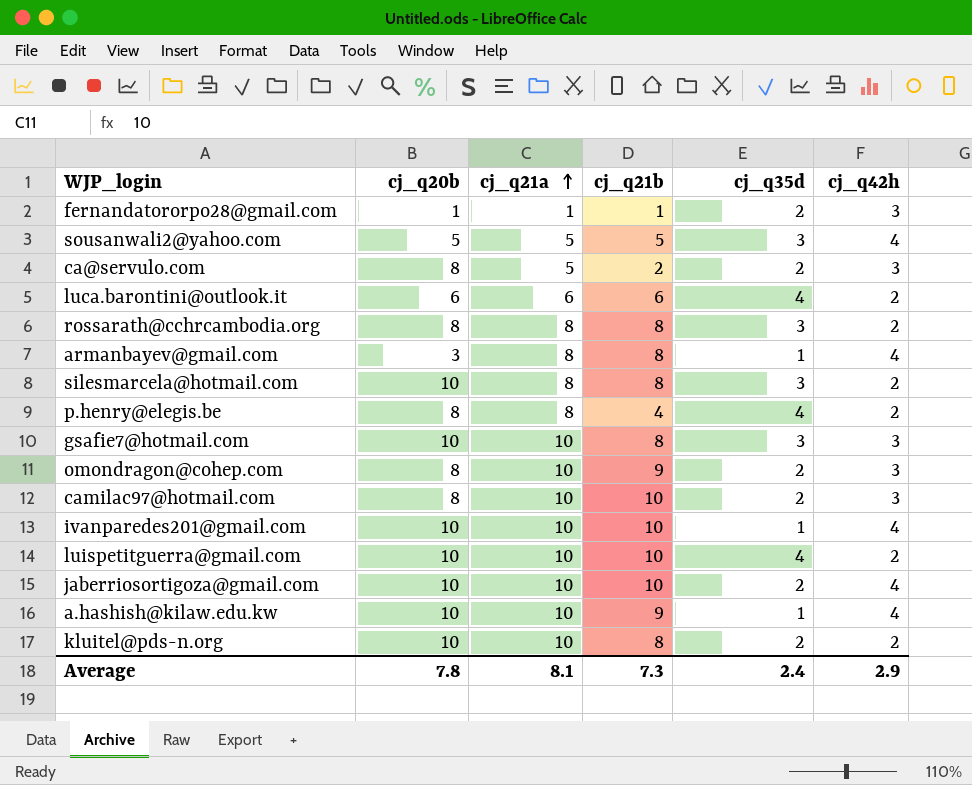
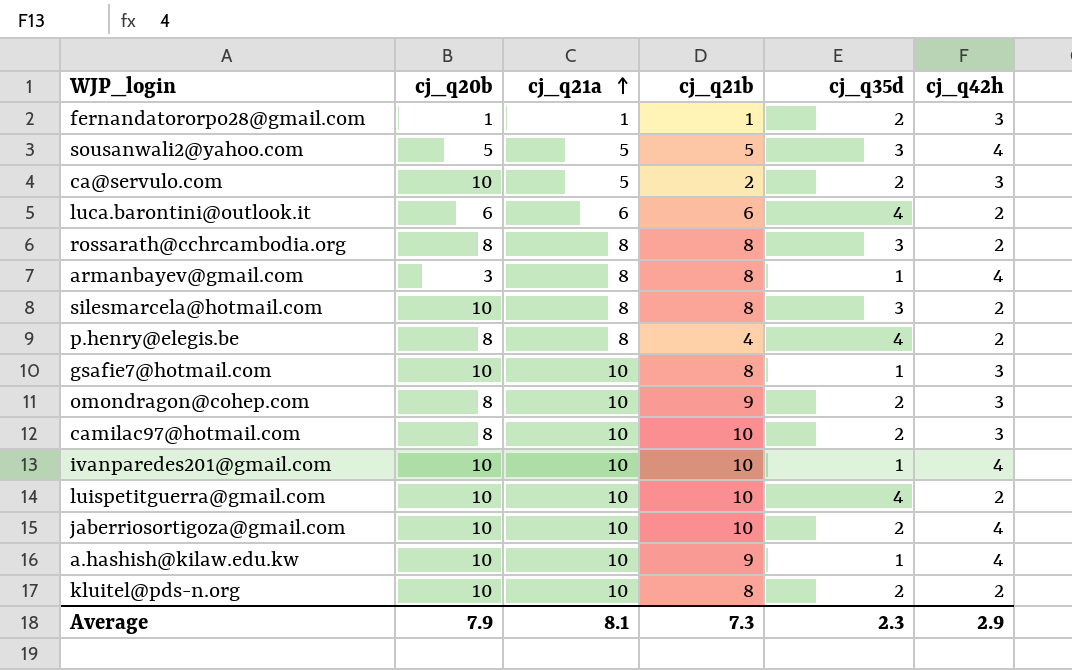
ca@servulo.com | cj_q20b: 8 -> 10
gsafie7@hotmail.com | cj_q35d: 3 -> 1
Average | cj_q20b: 7.8 -> 7.9
Average | cj_q35d: 2.4 -> 2.3

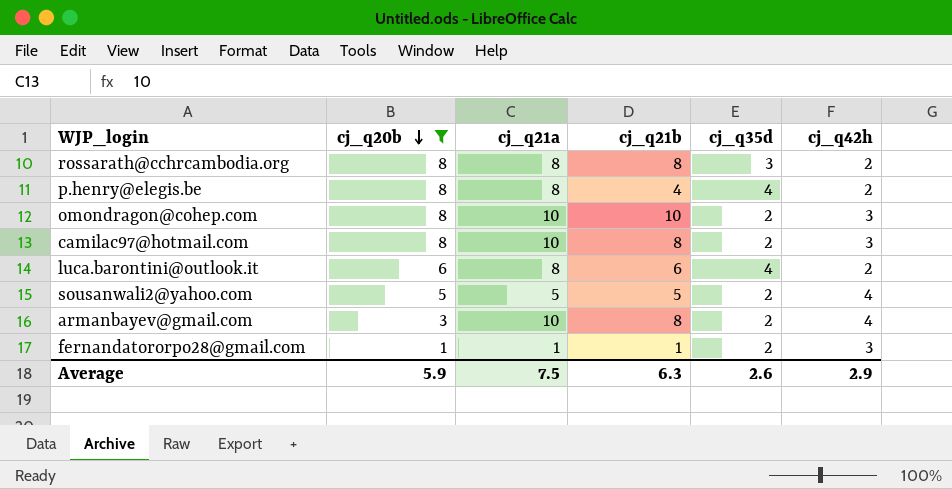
filter: none -> cj_q20b != 10
row order: cj_q21a ascending -> cj_q20b descending
omondragon@cohep.com | cj_q21b: 9 -> 10
camilac97@hotmail.com | cj_q21b: 10 -> 8
luca.barontini@outlook.it | cj_q21a: 6 -> 8
sousanwali2@yahoo.com | cj_q35d: 3 -> 2
armanbayev@gmail.com | cj_q21a: 8 -> 10
armanbayev@gmail.com | cj_q35d: 1 -> 2
Average | cj_q20b: 7.9 -> 5.9
Average | cj_q21a: 8.1 -> 7.5
Average | cj_q21b: 7.3 -> 6.3
Average | cj_q35d: 2.3 -> 2.6

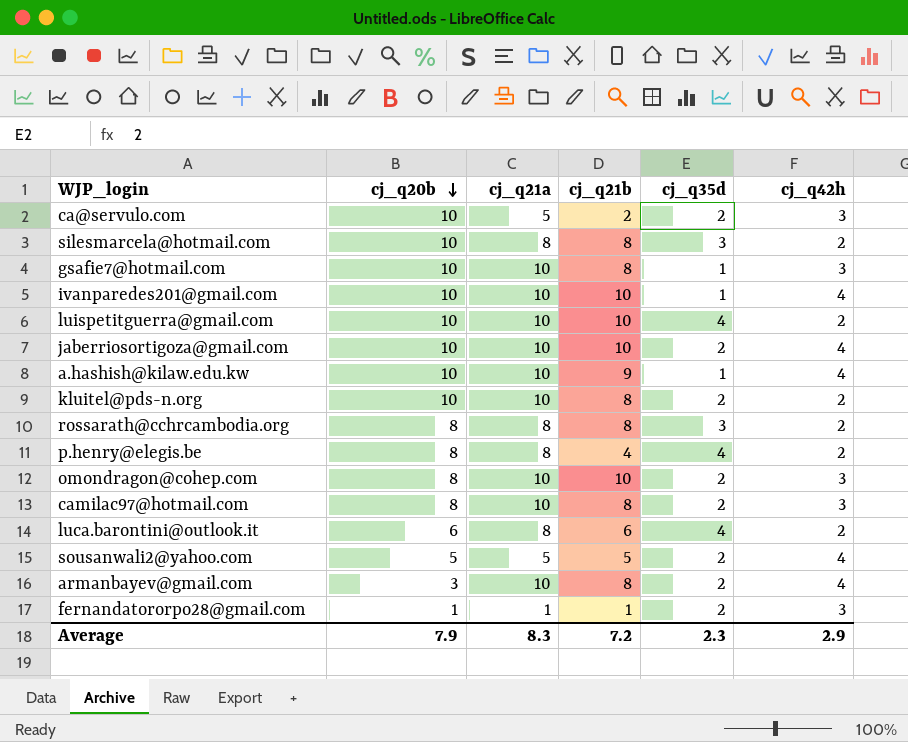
filter: cj_q20b != 10 -> none
Average | cj_q20b: 5.9 -> 7.9
Average | cj_q21a: 7.5 -> 8.3
Average | cj_q21b: 6.3 -> 7.2
Average | cj_q35d: 2.6 -> 2.3

